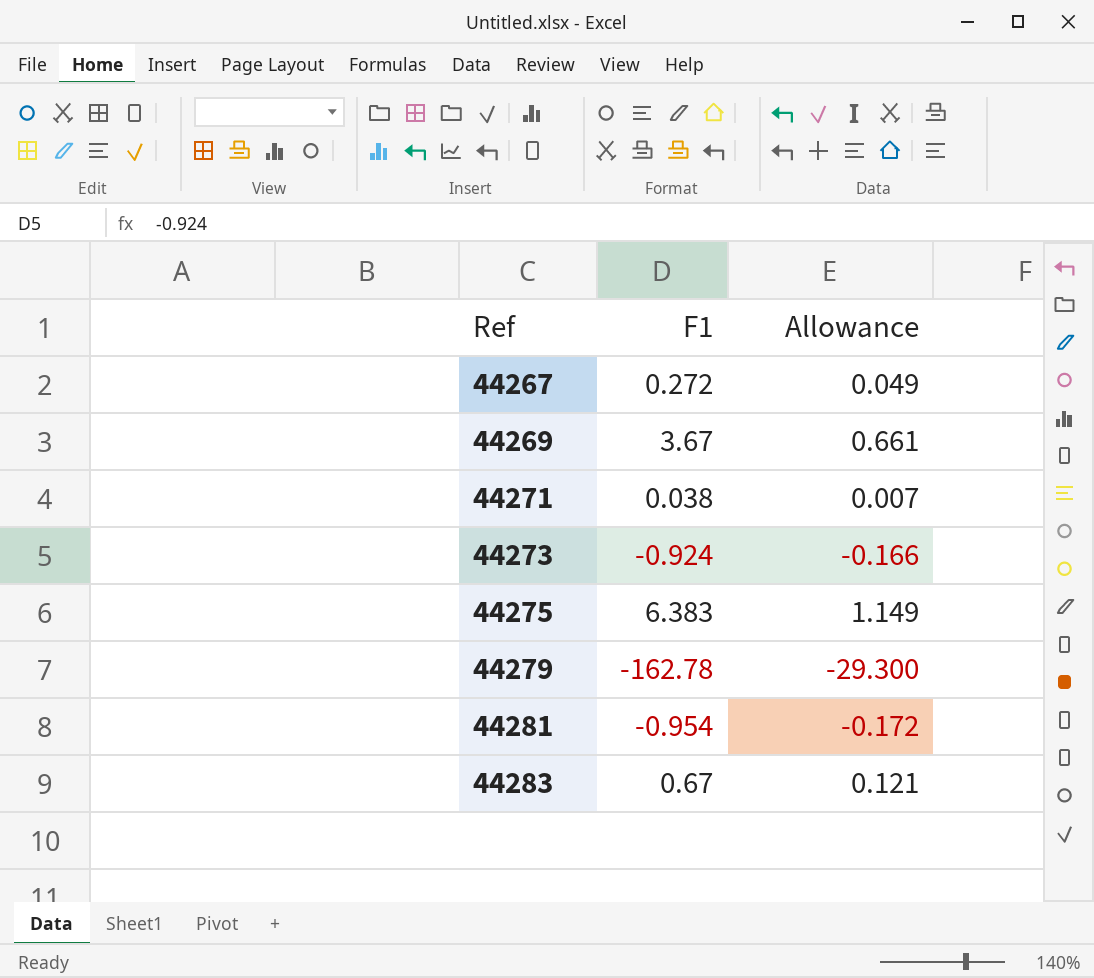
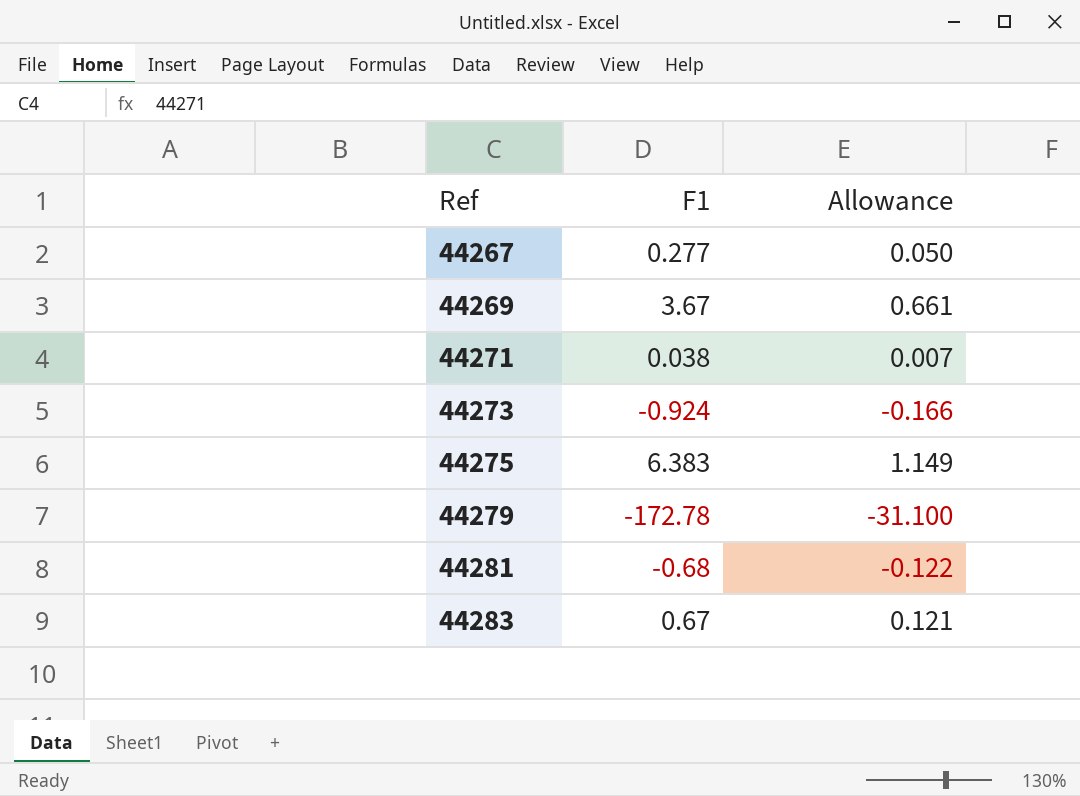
44267 | F1: 0.272 -> 0.277
44267 | Allowance: 0.049 -> 0.050
44279 | F1: -162.78 -> -172.78
44279 | Allowance: -29.300 -> -31.100
44281 | F1: -0.954 -> -0.68
44281 | Allowance: -0.172 -> -0.122

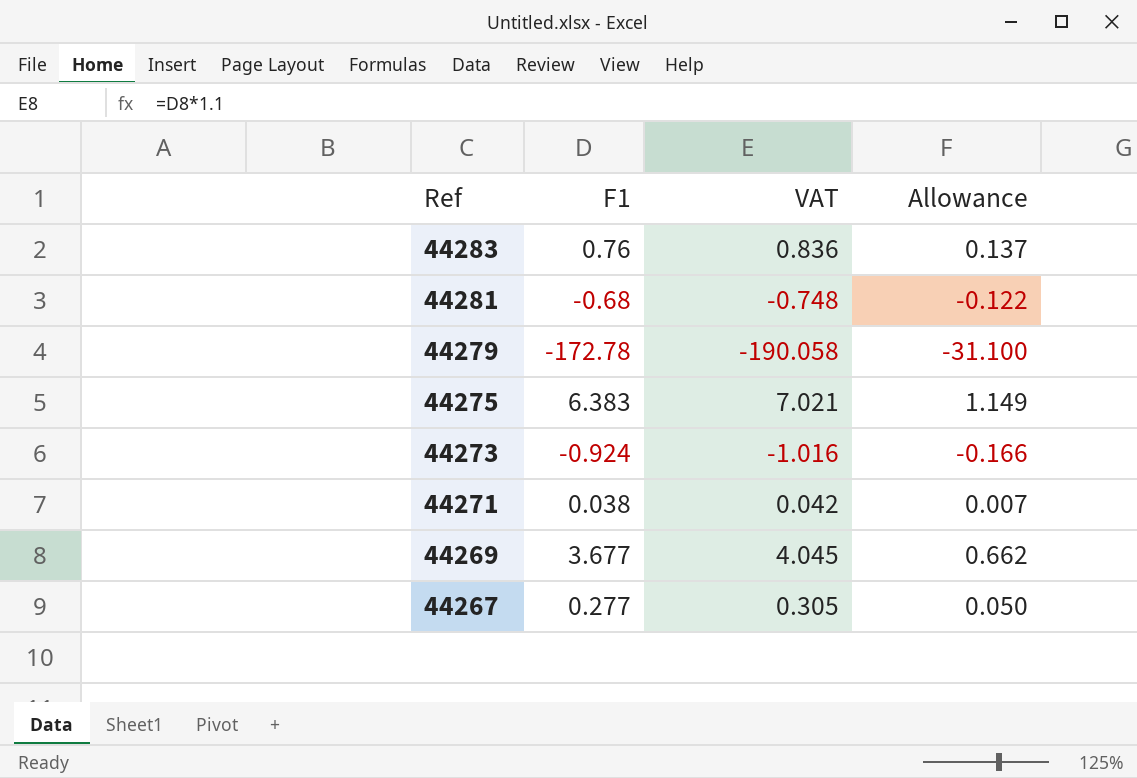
row order: Ref ascending -> Ref descending
column VAT | formula: none -> [F1] * 1.1
44283 | F1: 0.67 -> 0.76
44283 | Allowance: 0.121 -> 0.137
44269 | F1: 3.67 -> 3.677
44269 | Allowance: 0.661 -> 0.662

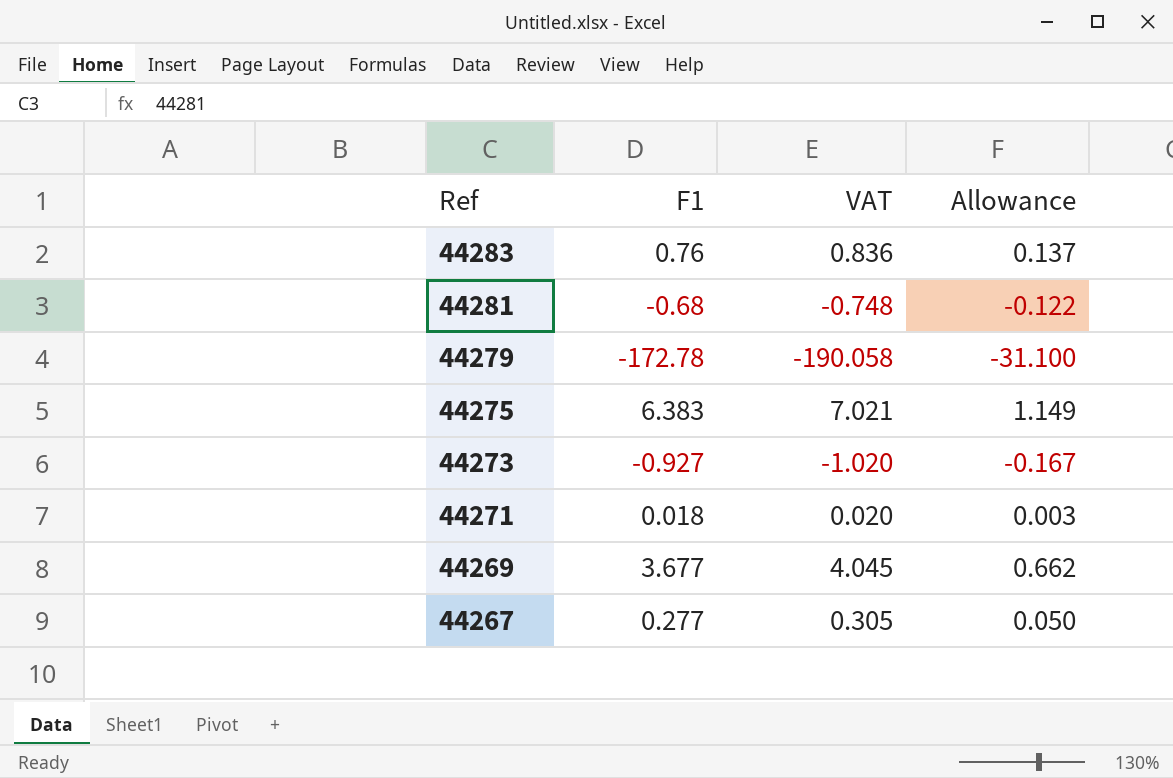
44273 | F1: -0.924 -> -0.927
44273 | VAT: -1.016 -> -1.020
44273 | Allowance: -0.166 -> -0.167
44271 | F1: 0.038 -> 0.018
44271 | VAT: 0.042 -> 0.020
44271 | Allowance: 0.007 -> 0.003

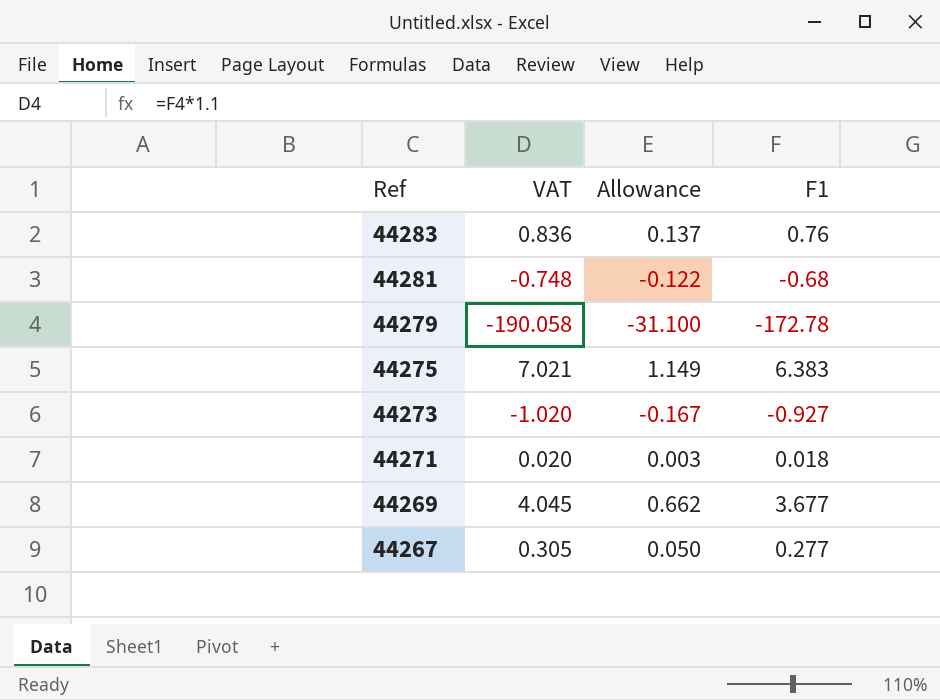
column F1 | position: 2 -> 4

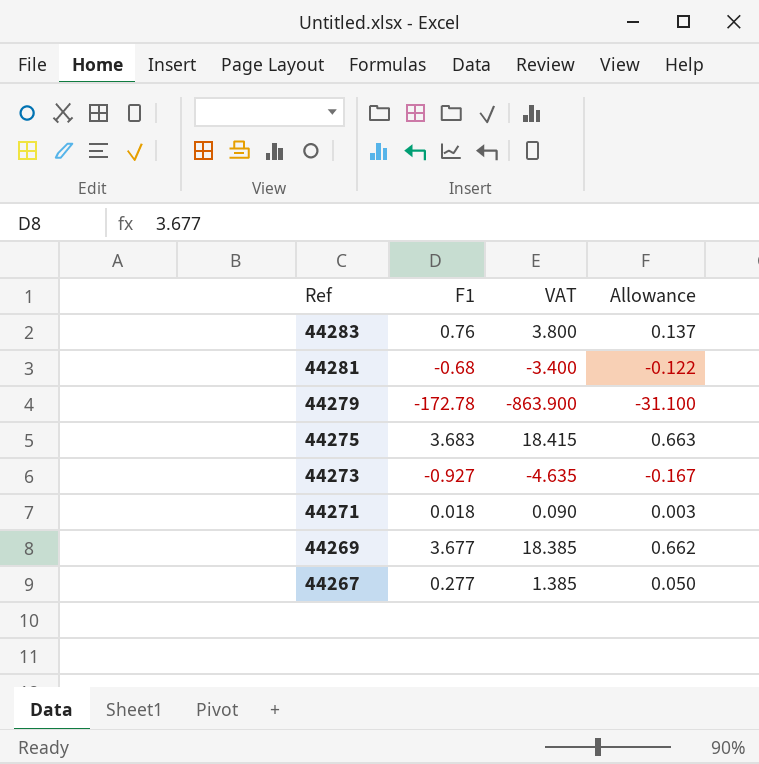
column F1 | position: 4 -> 2
column VAT | formula: [F1] * 1.1 -> [F1] * 5
44275 | F1: 6.383 -> 3.683
44275 | Allowance: 1.149 -> 0.663

